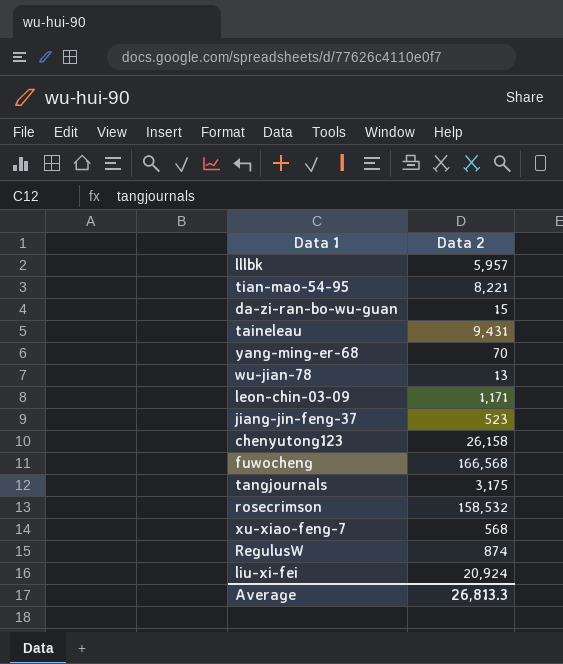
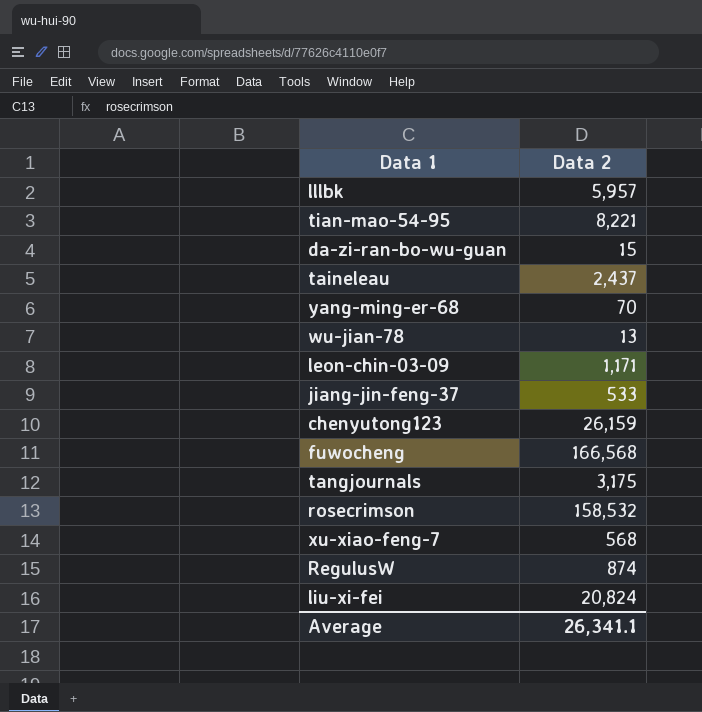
taineleau | Data 2: 9,431 -> 2,437
jiang-jin-feng-37 | Data 2: 523 -> 533
chenyutong123 | Data 2: 26,158 -> 26,159
liu-xi-fei | Data 2: 20,924 -> 20,824
Average | Data 2: 26,813.3 -> 26,341.1

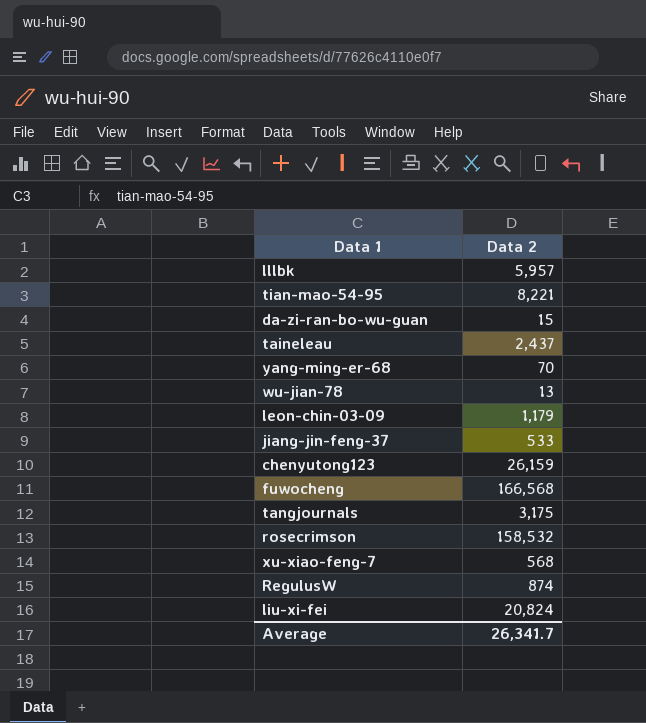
leon-chin-03-09 | Data 2: 1,171 -> 1,179
Average | Data 2: 26,341.1 -> 26,341.7

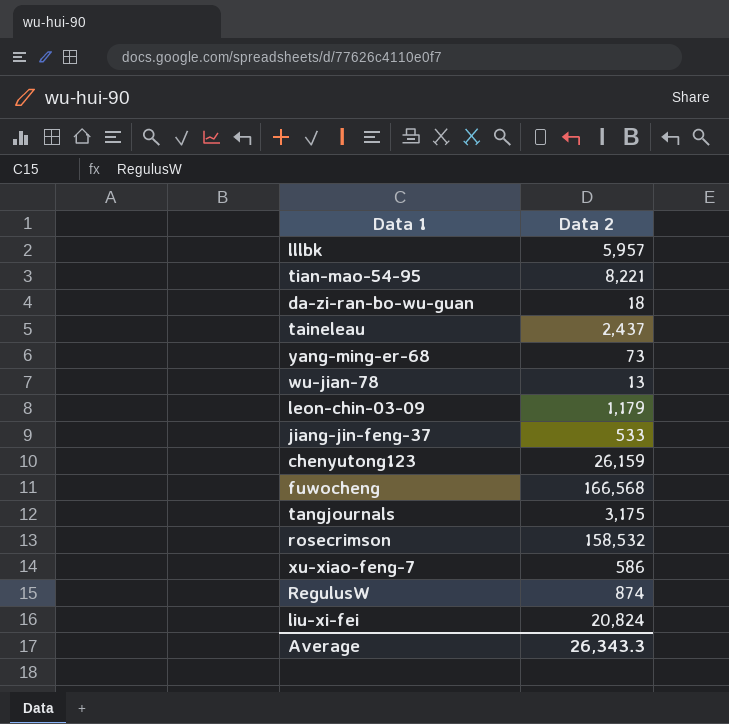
da-zi-ran-bo-wu-guan | Data 2: 15 -> 18
yang-ming-er-68 | Data 2: 70 -> 73
xu-xiao-feng-7 | Data 2: 568 -> 586
Average | Data 2: 26,341.7 -> 26,343.3

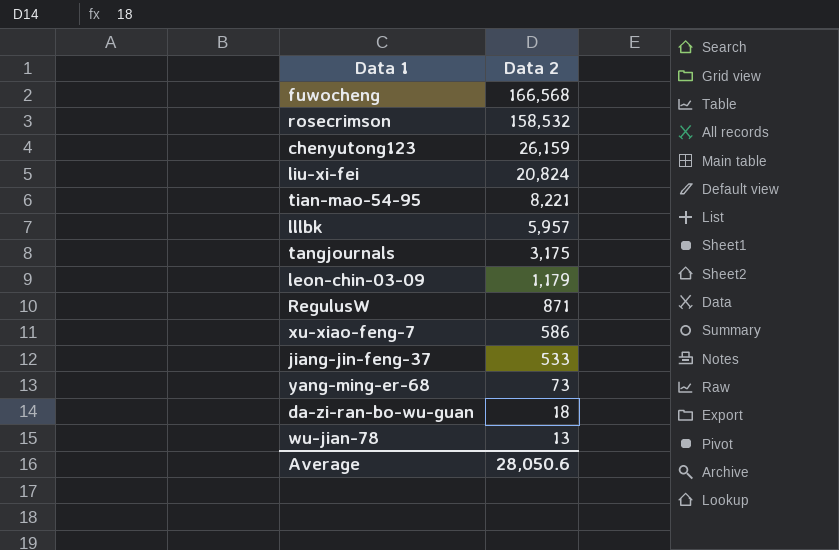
row order: none -> Data 2 descending
row taineleau: 2,437 -> none
RegulusW | Data 2: 874 -> 871
Average | Data 2: 26,343.3 -> 28,050.6

